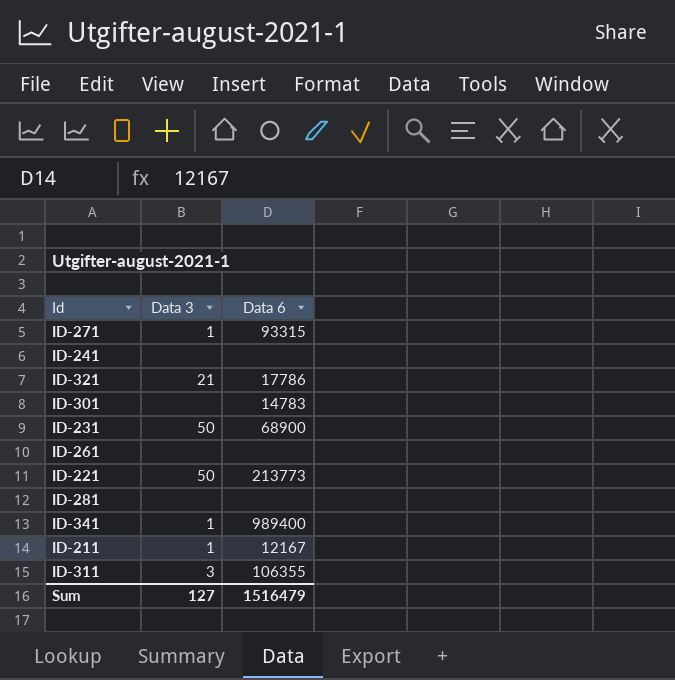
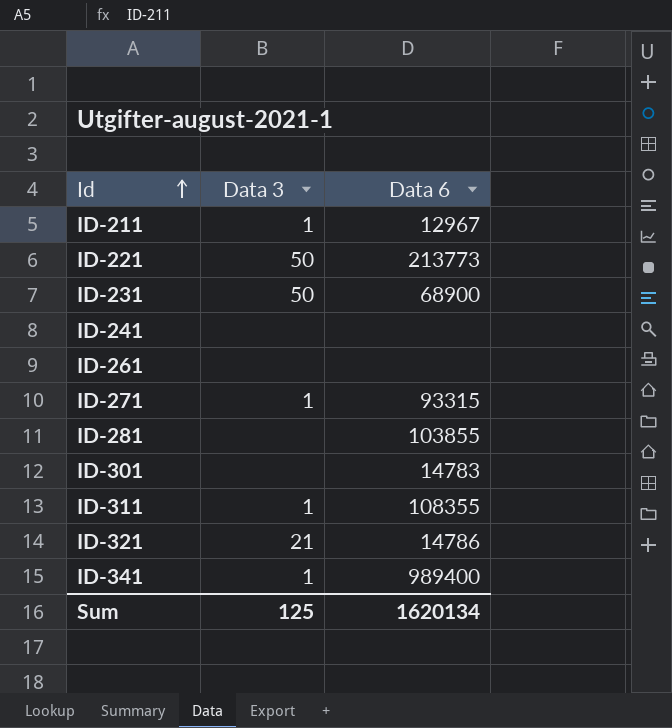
row order: none -> Id ascending
ID-211 | Data 6: 12167 -> 12967
ID-281 | Data 6: none -> 103855
ID-311 | Data 3: 3 -> 1
ID-311 | Data 6: 106355 -> 108355
ID-321 | Data 6: 17786 -> 14786
Sum | Data 3: 127 -> 125
Sum | Data 6: 1516479 -> 1620134

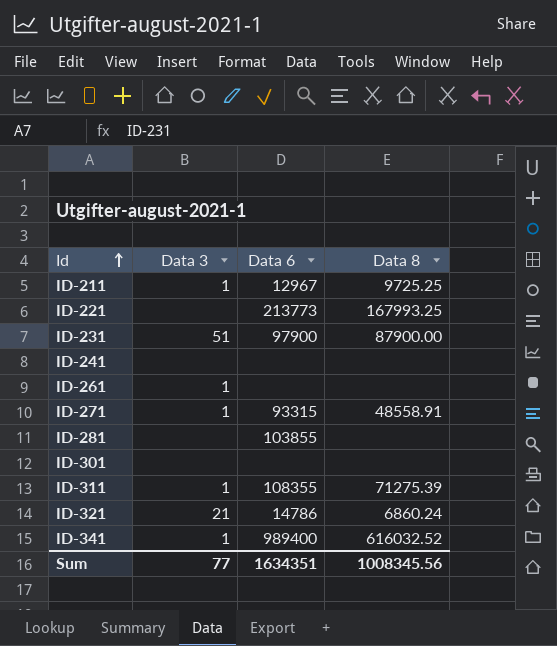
column Data 8 | position: none -> 4
ID-221 | Data 3: 50 -> none
ID-231 | Data 3: 50 -> 51
ID-231 | Data 6: 68900 -> 97900
ID-261 | Data 3: none -> 1
ID-301 | Data 6: 14783 -> none
Sum | Data 3: 125 -> 77
Sum | Data 6: 1620134 -> 1634351

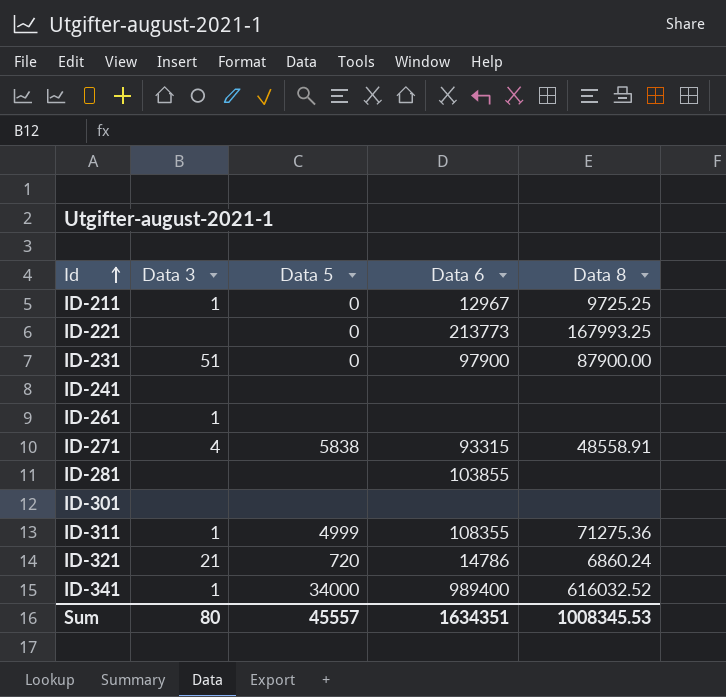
column Data 5 | position: none -> 3
ID-271 | Data 3: 1 -> 4
ID-311 | Data 8: 71275.39 -> 71275.36
Sum | Data 3: 77 -> 80
Sum | Data 8: 1008345.56 -> 1008345.53

